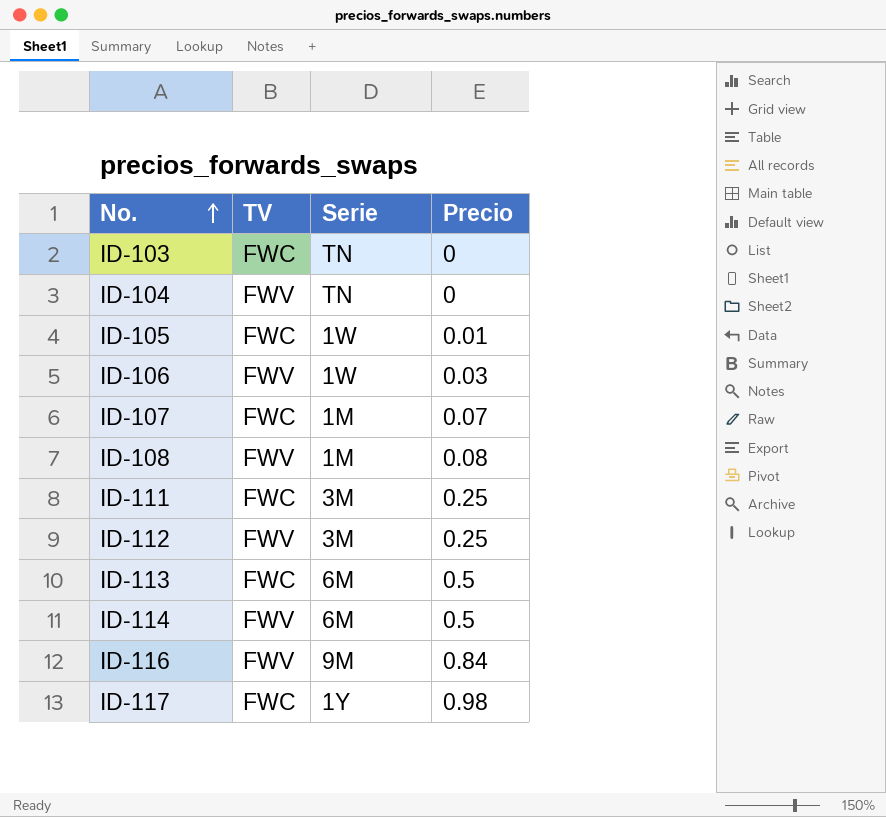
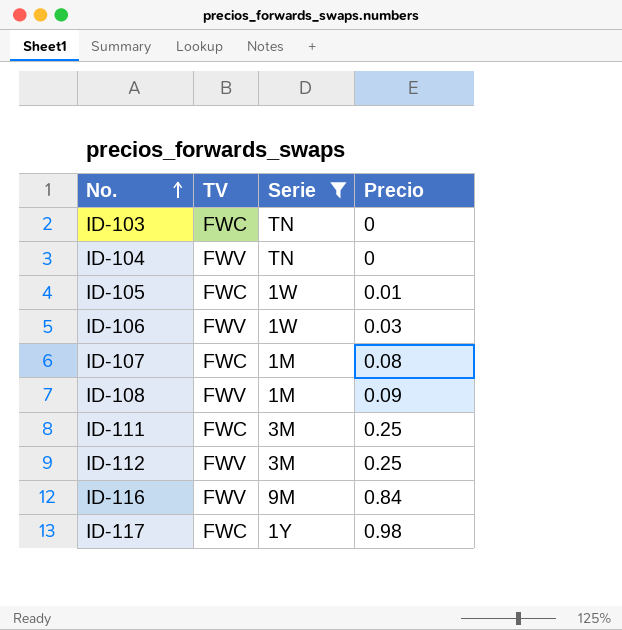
filter: none -> Serie != 6M
ID-107 | Precio: 0.07 -> 0.08
ID-108 | Precio: 0.08 -> 0.09

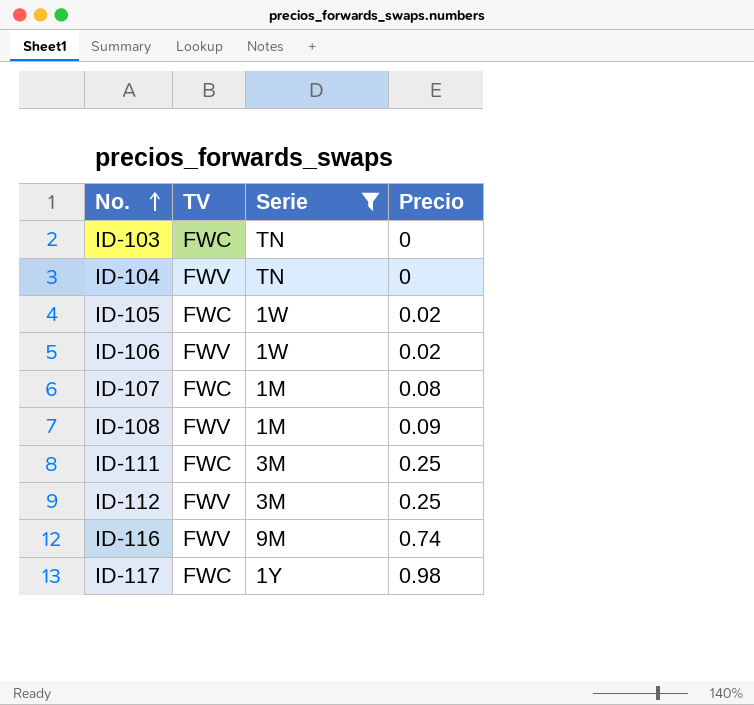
ID-105 | Precio: 0.01 -> 0.02
ID-106 | Precio: 0.03 -> 0.02
ID-116 | Precio: 0.84 -> 0.74

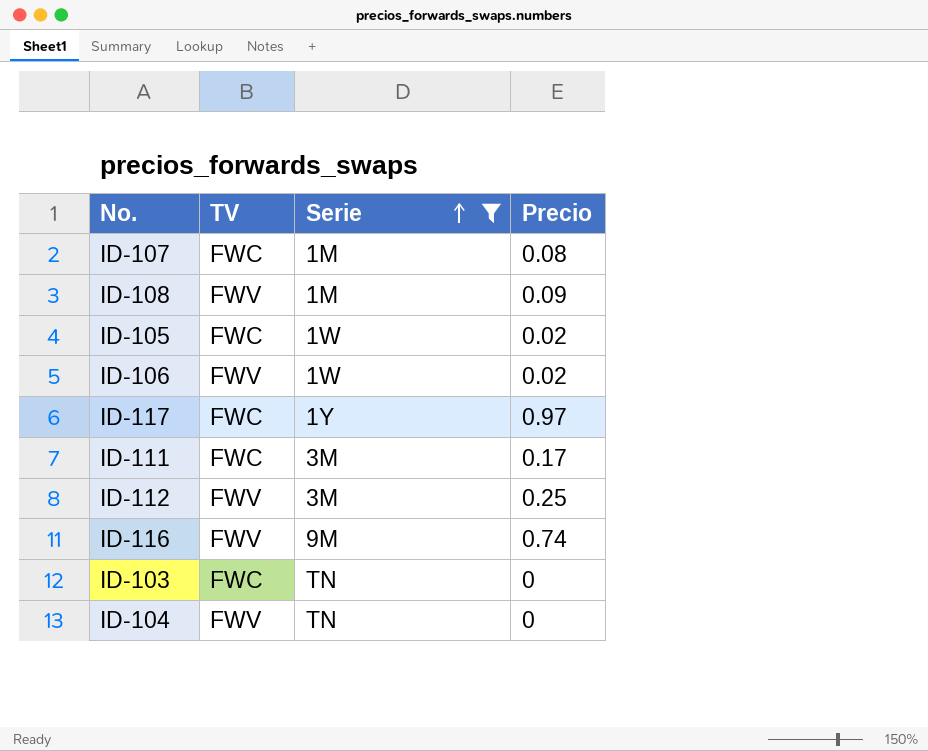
row order: No. ascending -> Serie ascending
ID-117 | Precio: 0.98 -> 0.97
ID-111 | Precio: 0.25 -> 0.17

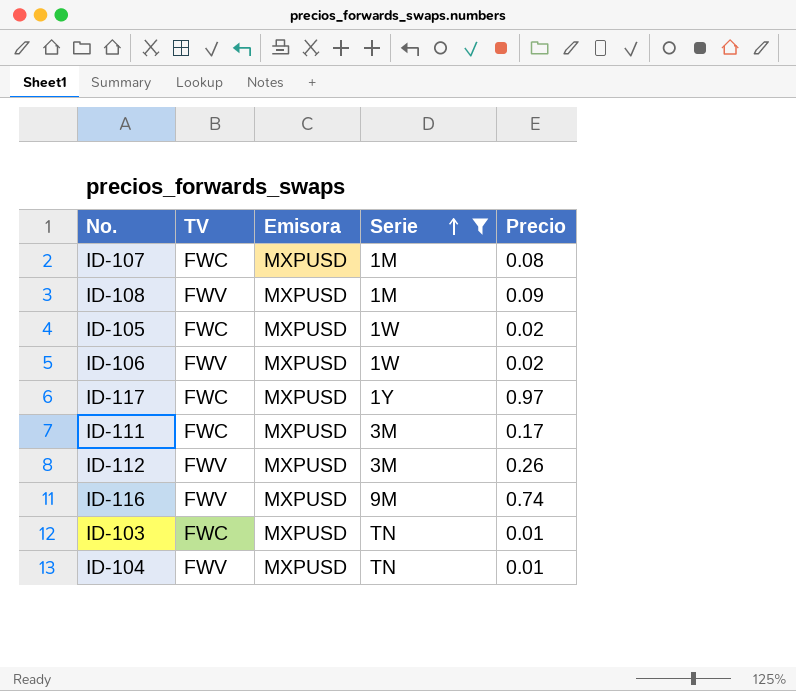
column Emisora | position: none -> 3
ID-112 | Precio: 0.25 -> 0.26
ID-103 | Precio: 0 -> 0.01
ID-104 | Precio: 0 -> 0.01

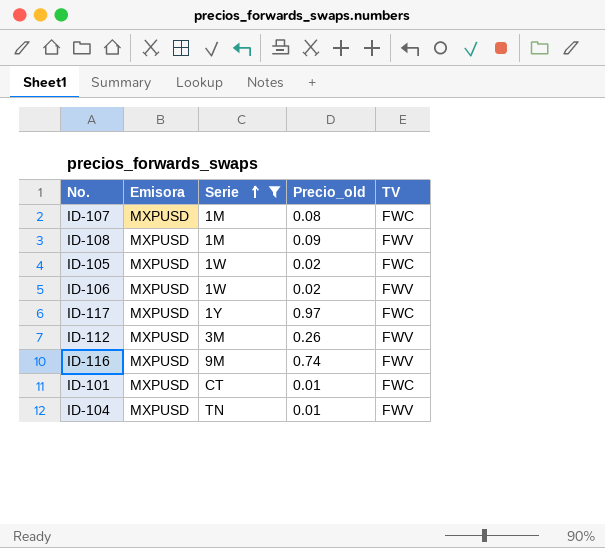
column name: Precio -> Precio_old
column TV | position: 2 -> 5
row ID-111: FWC | MXPUSD | 3M | 0.17 -> none
row ID-103: FWC | MXPUSD | TN | 0.01 -> none
row ID-101: none -> MXPUSD | CT | 0.01 | FWC

